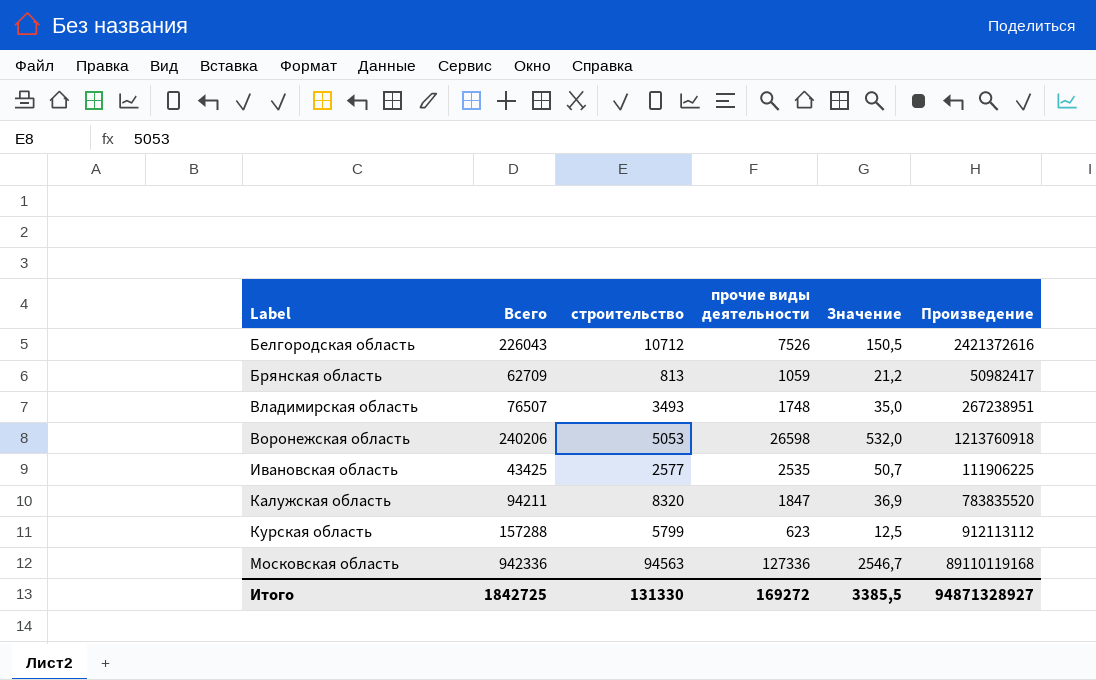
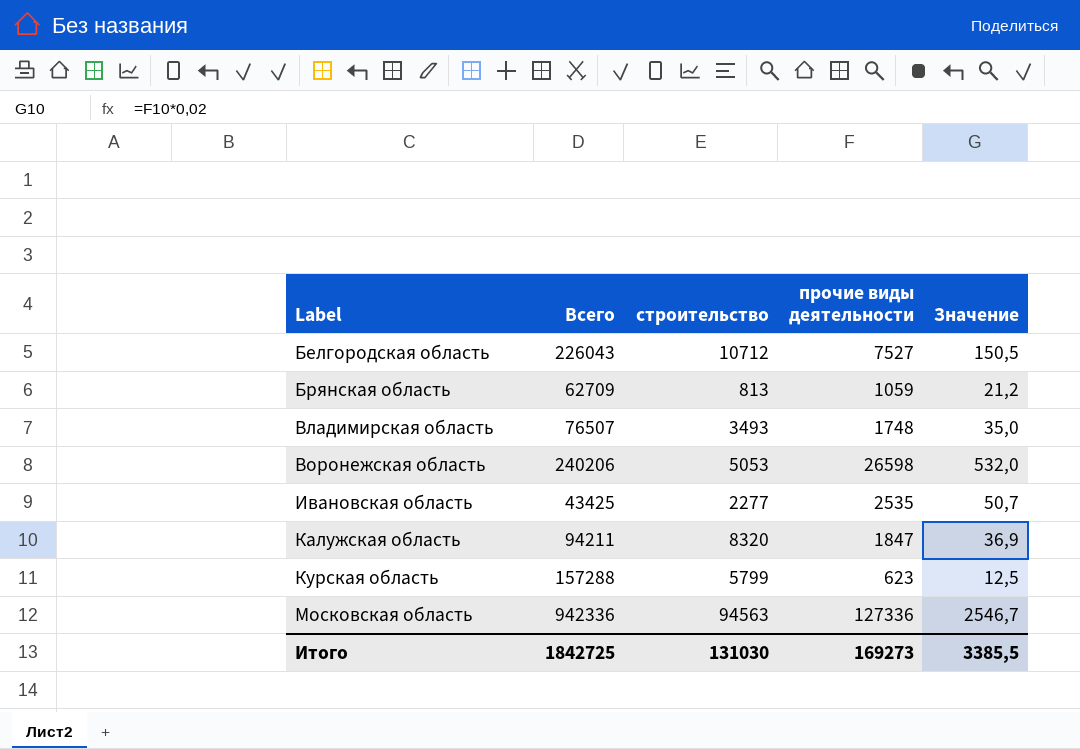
column Произведение | formula: [Всего] * [строительство] -> none
Белгородская область | прочие виды деятельности: 7526 -> 7527
Ивановская область | строительство: 2577 -> 2277
Итого | строительство: 131330 -> 131030
Итого | прочие виды деятельности: 169272 -> 169273

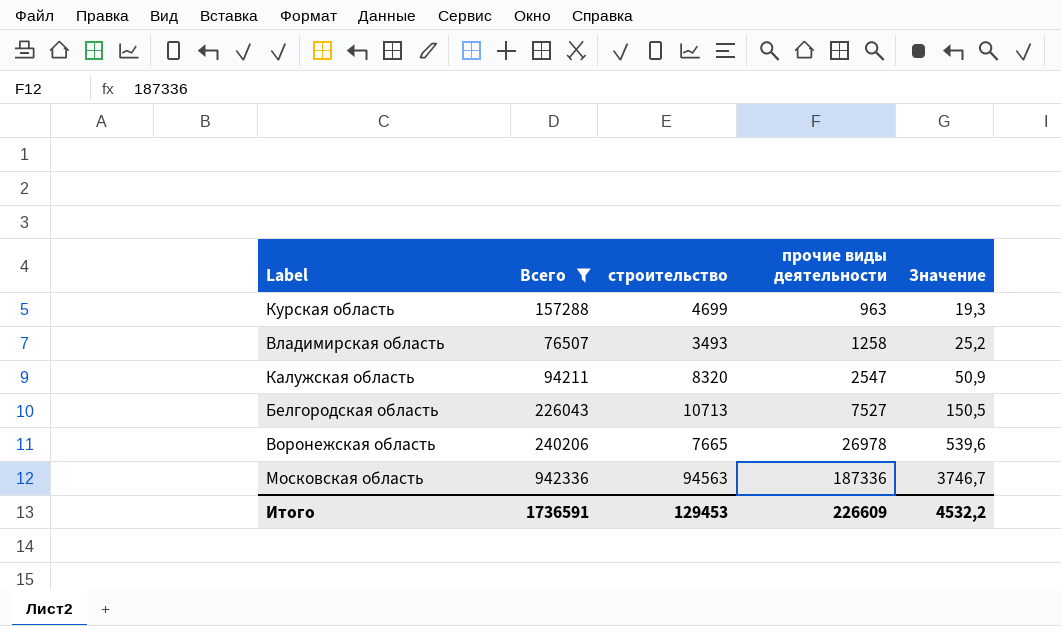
filter: none -> Всего >= 76507
row order: Label ascending -> прочие виды деятельности ascending
Курская область | строительство: 5799 -> 4699
Курская область | прочие виды деятельности: 623 -> 963
Курская область | Значение: 12,5 -> 19,3
Владимирская область | прочие виды деятельности: 1748 -> 1258
Владимирская область | Значение: 35,0 -> 25,2
Калужская область | прочие виды деятельности: 1847 -> 2547
Калужская область | Значение: 36,9 -> 50,9
Белгородская область | строительство: 10712 -> 10713
Воронежская область | строительство: 5053 -> 7665
Воронежская область | прочие виды деятельности: 26598 -> 26978
Воронежская область | Значение: 532,0 -> 539,6
Московская область | прочие виды деятельности: 127336 -> 187336
Московская область | Значение: 2546,7 -> 3746,7
Итого | Всего: 1842725 -> 1736591
Итого | строительство: 131030 -> 129453
Итого | прочие виды деятельности: 169273 -> 226609
Итого | Значение: 3385,5 -> 4532,2

